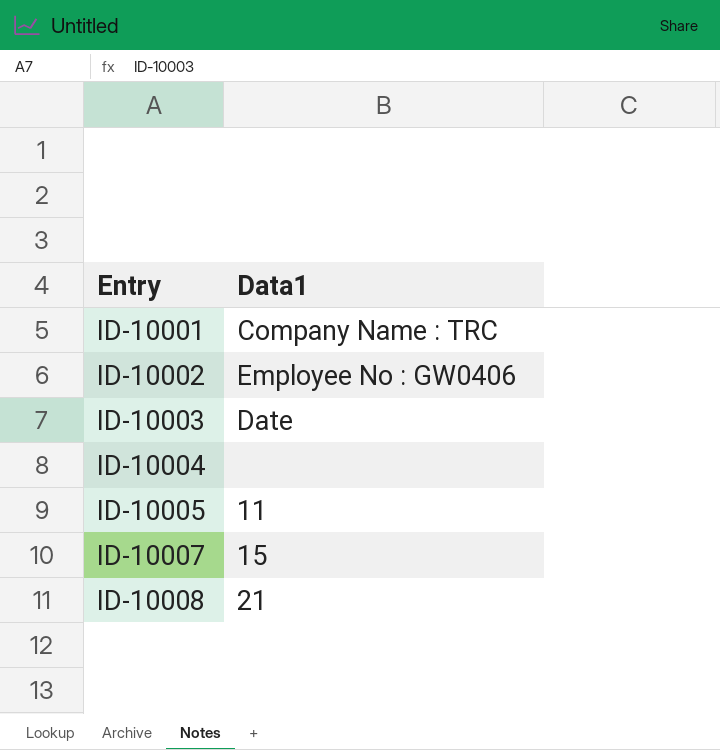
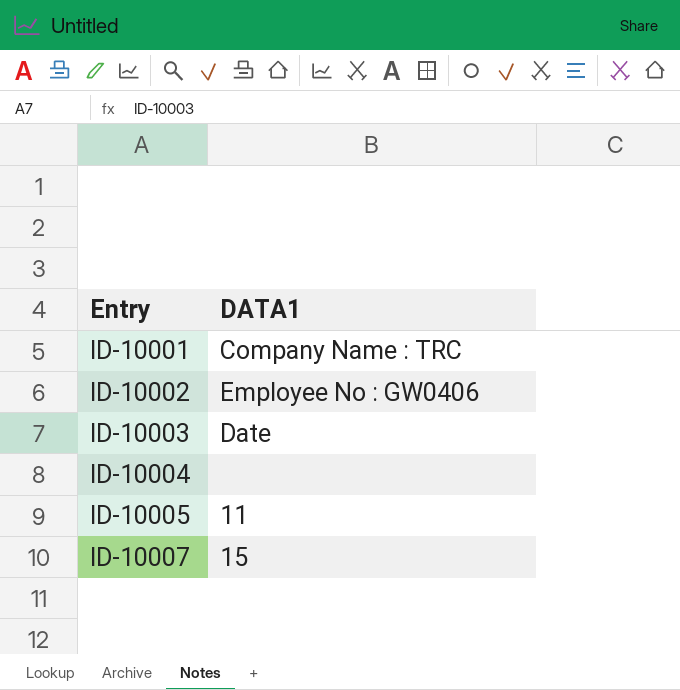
column name: Data1 -> DATA1
row ID-10008: 21 -> none

